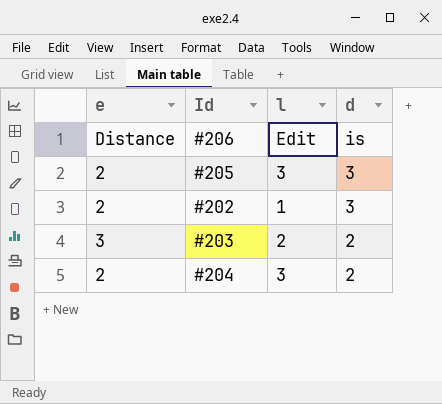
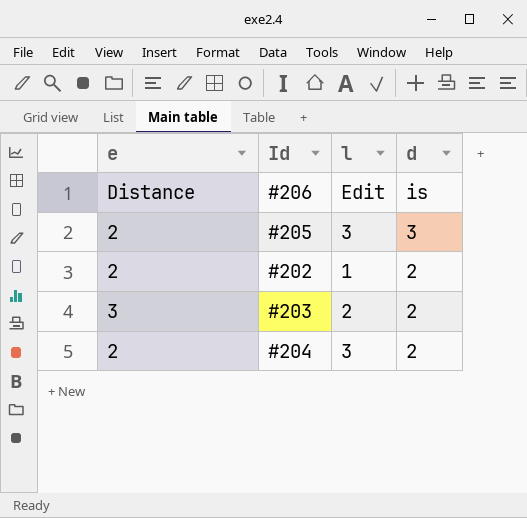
#202 | d: 3 -> 2

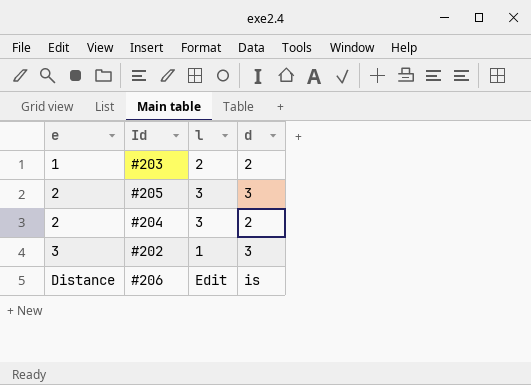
row order: d descending -> e ascending
#203 | e: 3 -> 1
#202 | e: 2 -> 3
#202 | d: 2 -> 3

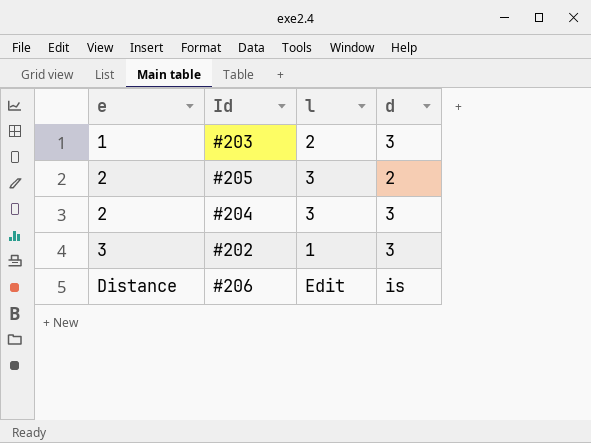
#203 | d: 2 -> 3
#205 | d: 3 -> 2
#204 | d: 2 -> 3

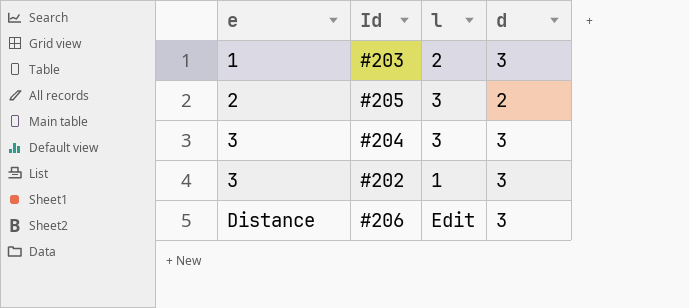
#204 | e: 2 -> 3
#206 | d: is -> 3

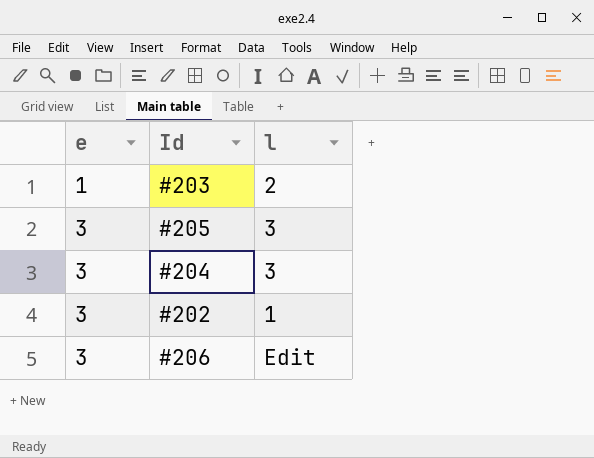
column d | position: 4 -> none
#205 | e: 2 -> 3
#206 | e: Distance -> 3

